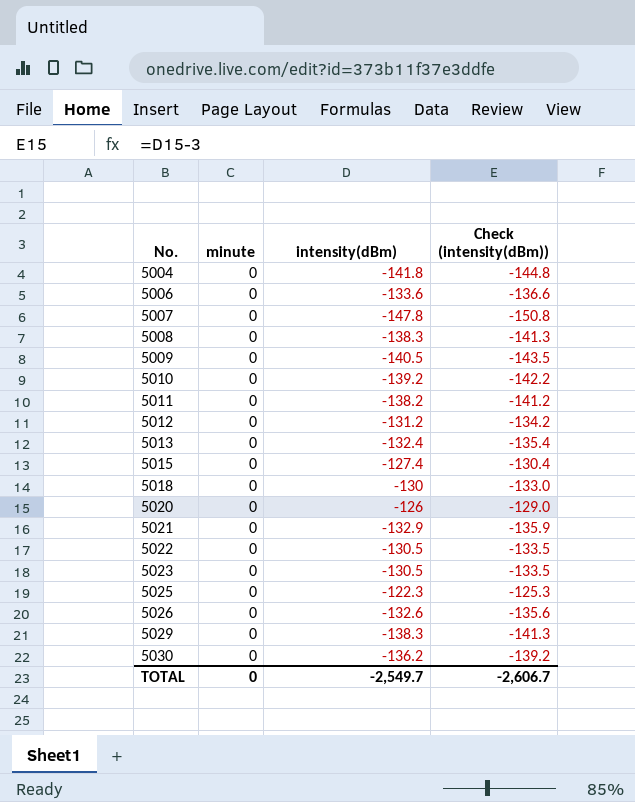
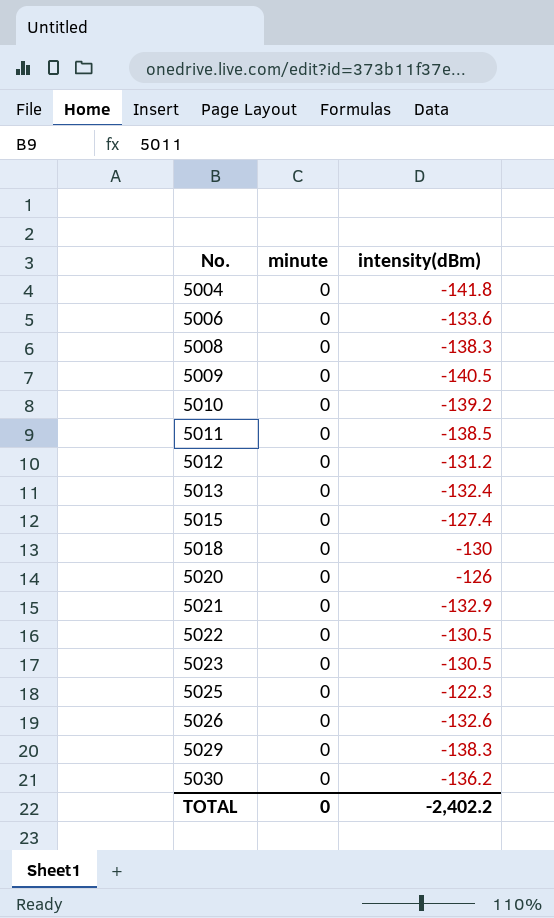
column Check (intensity(dBm)) | formula: [intensity(dBm)] - 3 -> none
row 5007: 0 | -147.8 | -150.8 -> none
5011 | intensity(dBm): -138.2 -> -138.5
TOTAL | intensity(dBm): -2,549.7 -> -2,402.2

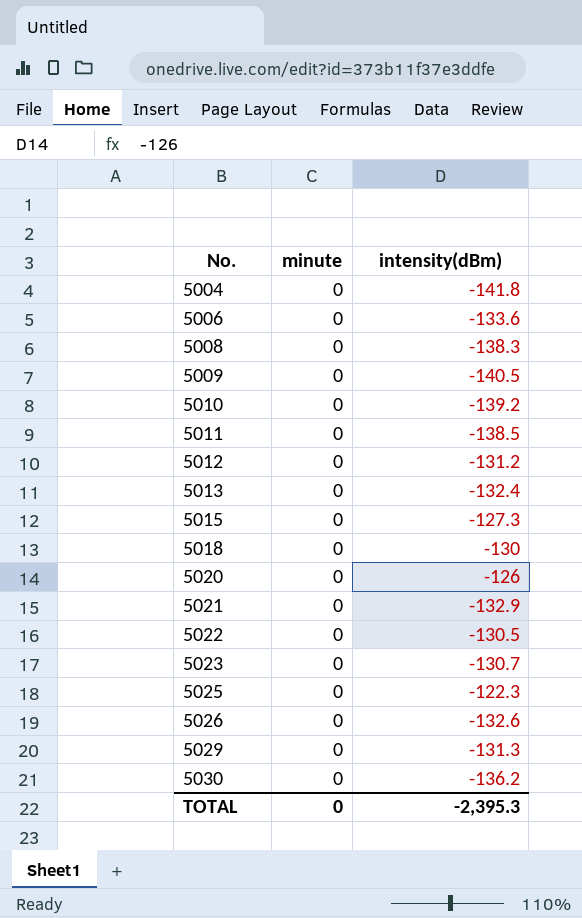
5015 | intensity(dBm): -127.4 -> -127.3
5023 | intensity(dBm): -130.5 -> -130.7
5029 | intensity(dBm): -138.3 -> -131.3
TOTAL | intensity(dBm): -2,402.2 -> -2,395.3

